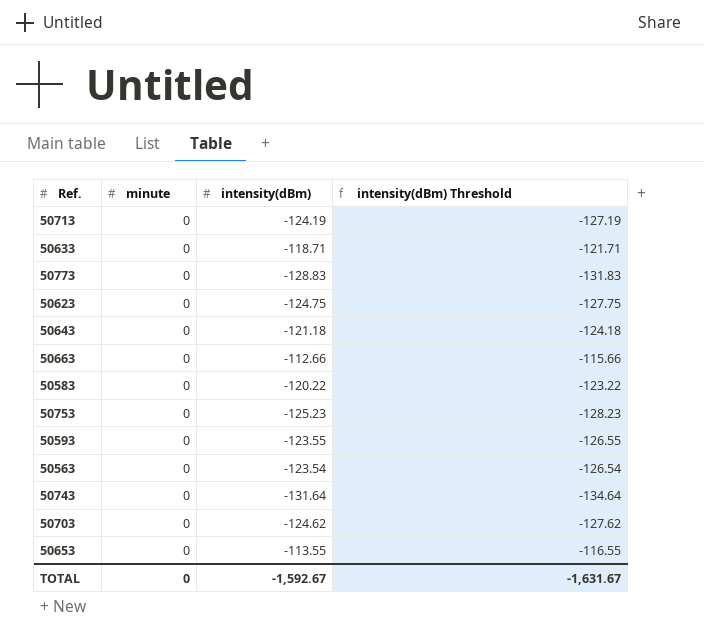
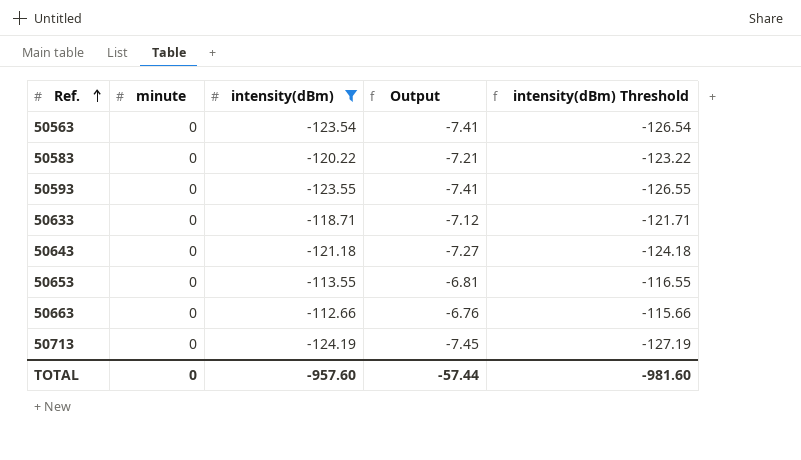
filter: none -> intensity(dBm) >= -124.19
row order: none -> Ref. ascending
column Output | formula: none -> [intensity(dBm)] * 0.06
TOTAL | intensity(dBm): -1,592.67 -> -957.60
TOTAL | intensity(dBm) Threshold: -1,631.67 -> -981.60

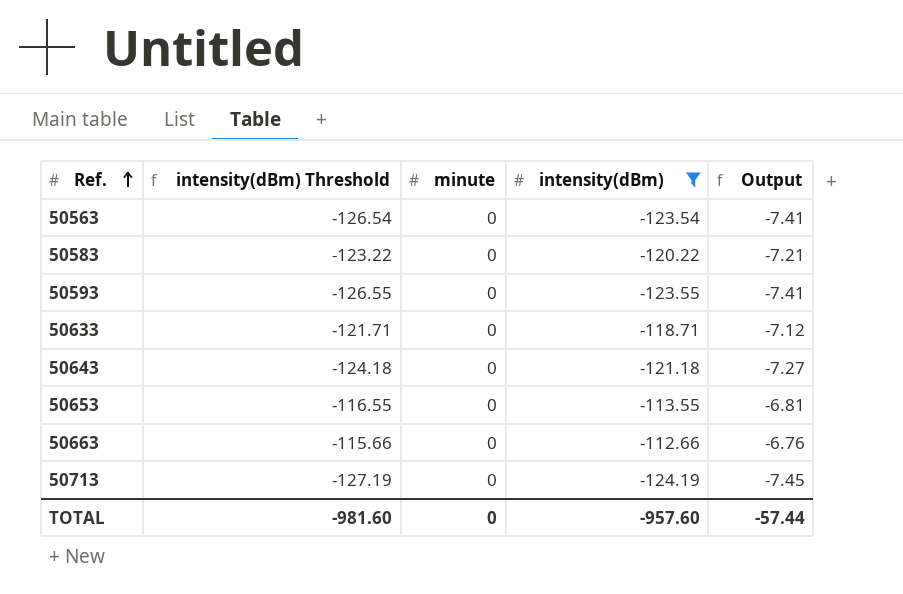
column intensity(dBm) Threshold | position: 5 -> 2

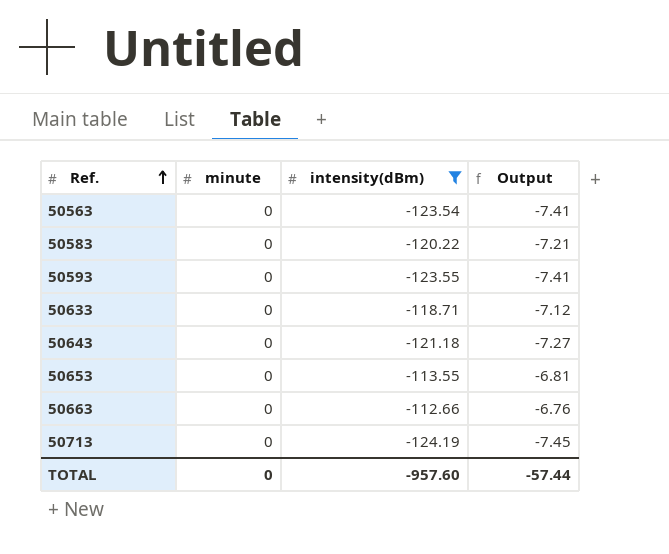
column intensity(dBm) Threshold | formula: [intensity(dBm)] - 3 -> none

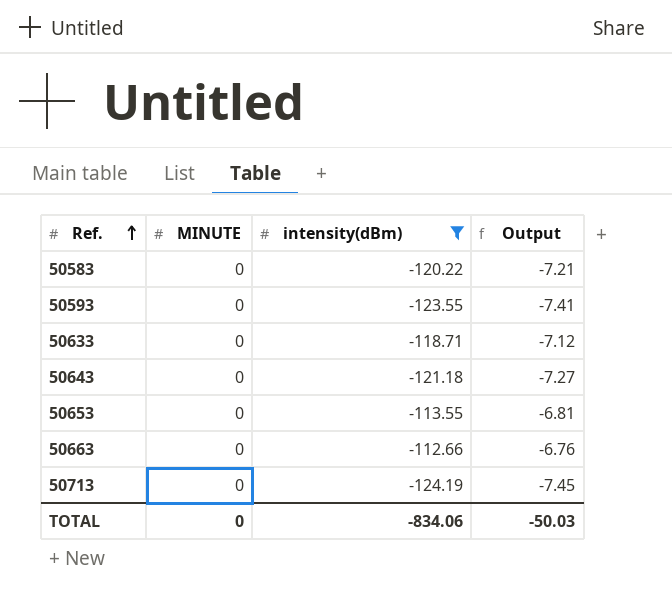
column name: minute -> MINUTE
row 50563: 0 | -123.54 | -7.41 -> none
TOTAL | intensity(dBm): -957.60 -> -834.06
TOTAL | Output: -57.44 -> -50.03

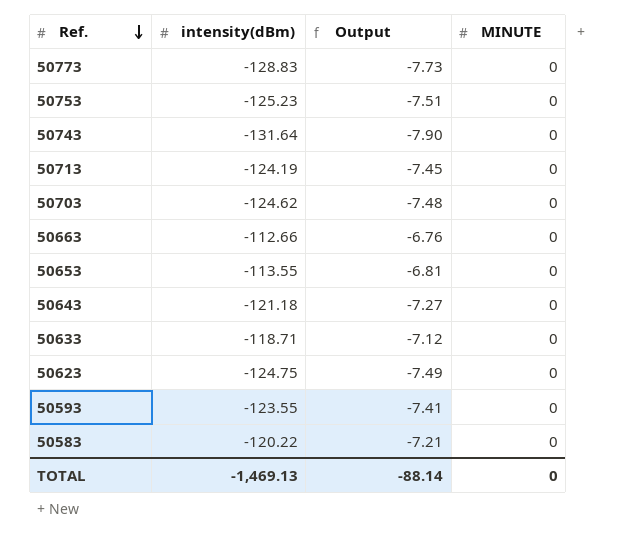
filter: intensity(dBm) >= -124.19 -> none
row order: Ref. ascending -> Ref. descending
column MINUTE | position: 2 -> 4
TOTAL | intensity(dBm): -834.06 -> -1,469.13
TOTAL | Output: -50.03 -> -88.14

